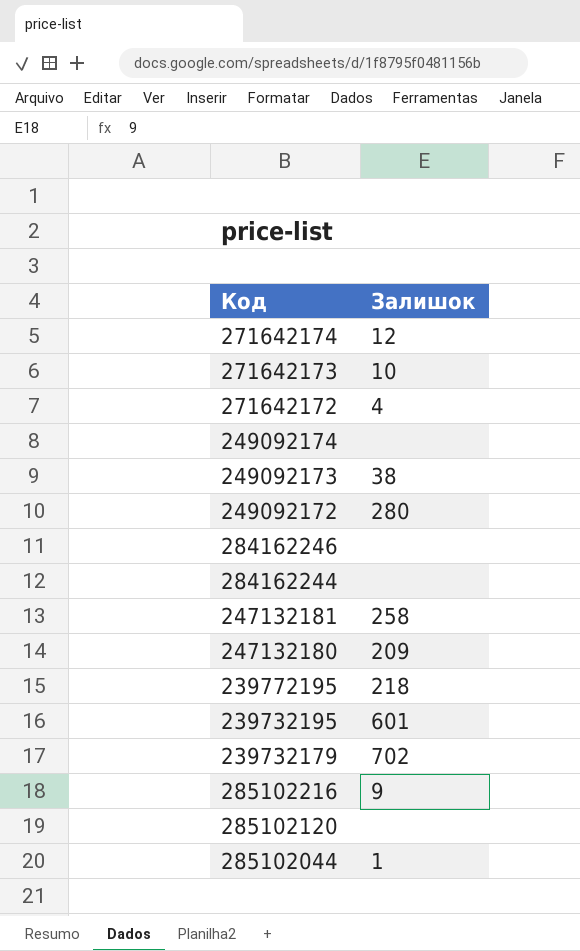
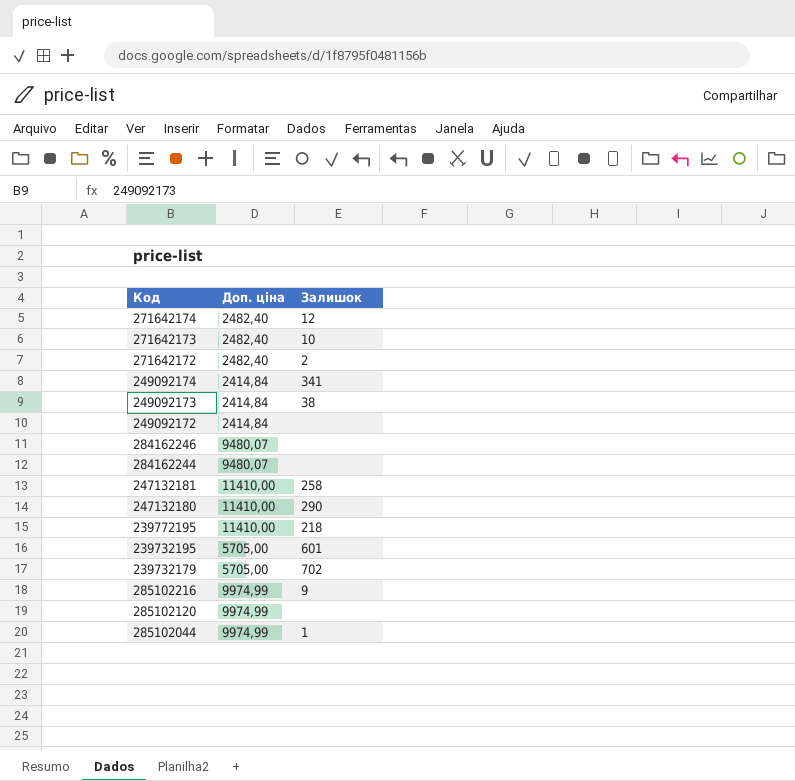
column Доп. ціна | position: none -> 2
271642172 | Залишок: 4 -> 2
249092174 | Залишок: none -> 341
249092172 | Залишок: 280 -> none
247132180 | Залишок: 209 -> 290

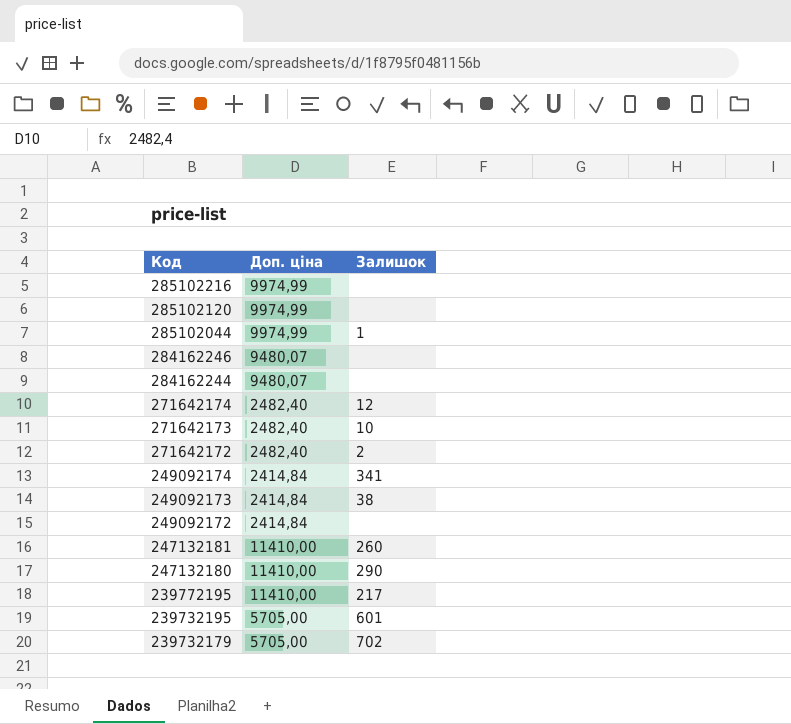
row order: none -> Код descending
285102216 | Залишок: 9 -> none
247132181 | Залишок: 258 -> 260
239772195 | Залишок: 218 -> 217

